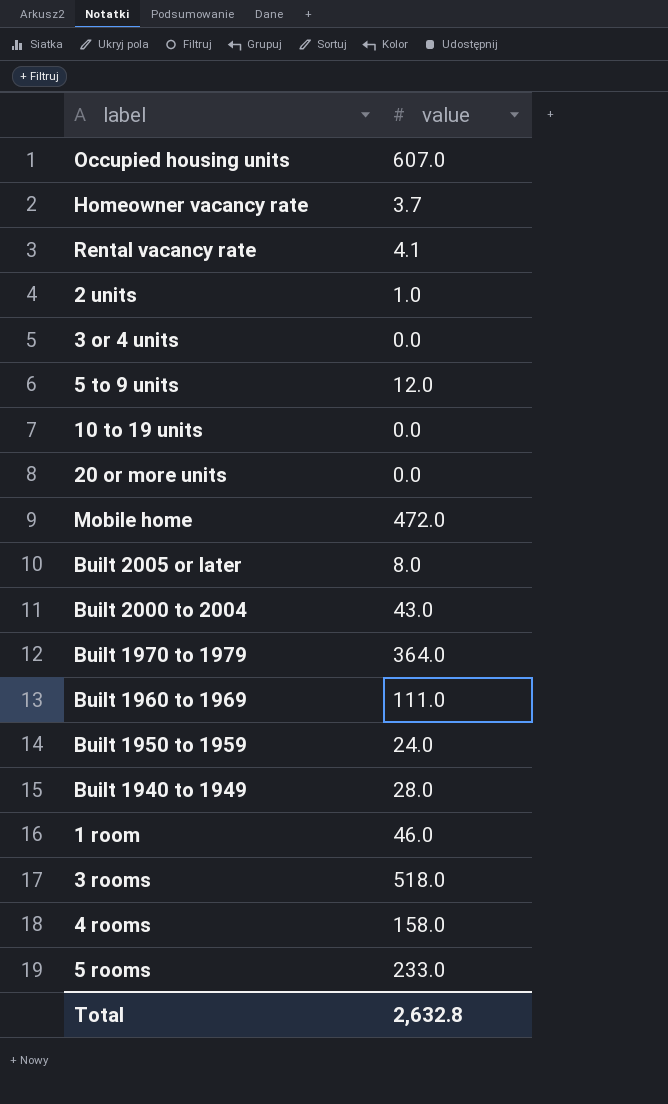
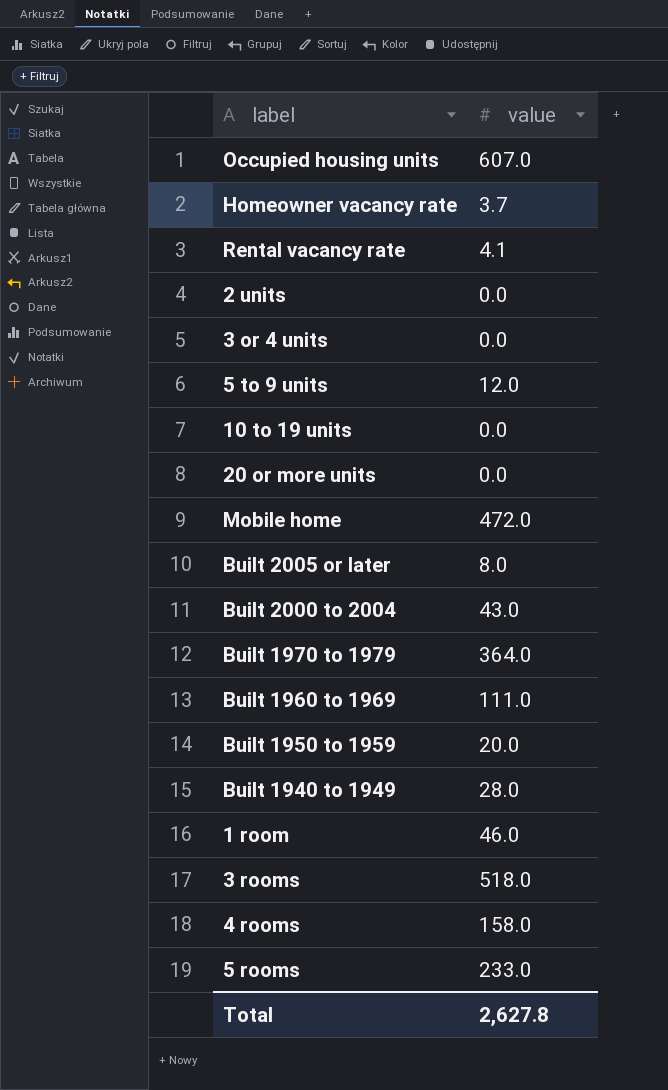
2 units | value: 1.0 -> 0.0
Built 1950 to 1959 | value: 24.0 -> 20.0
Total | value: 2,632.8 -> 2,627.8

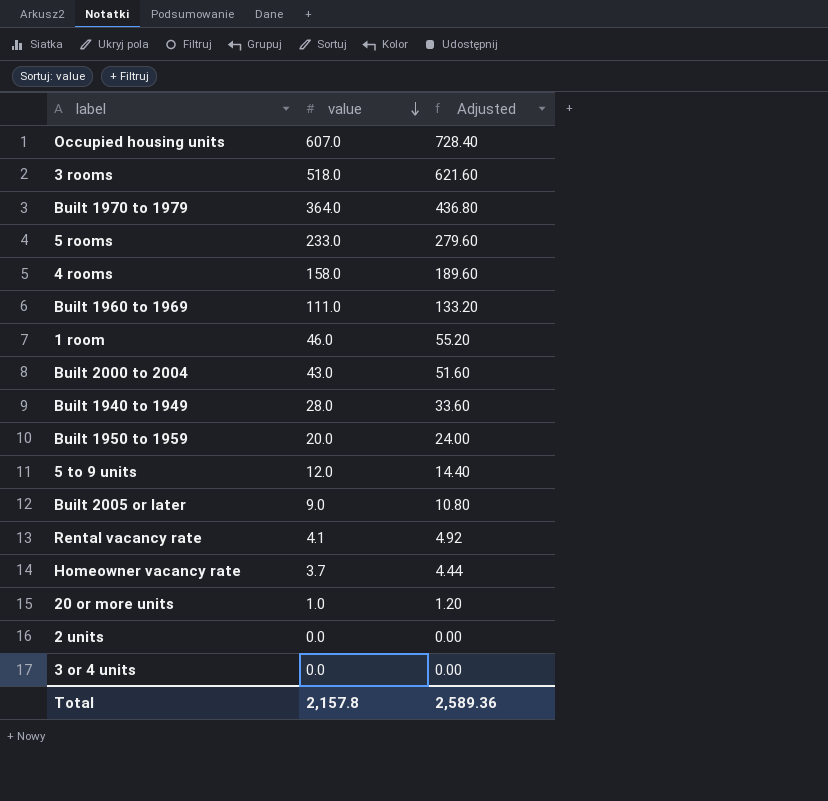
row order: none -> value descending
column Adjusted | formula: none -> [value] * 1.2
row 10 to 19 units: 0.0 -> none
row Mobile home: 472.0 -> none
Built 2005 or later | value: 8.0 -> 9.0
20 or more units | value: 0.0 -> 1.0
Total | value: 2,627.8 -> 2,157.8

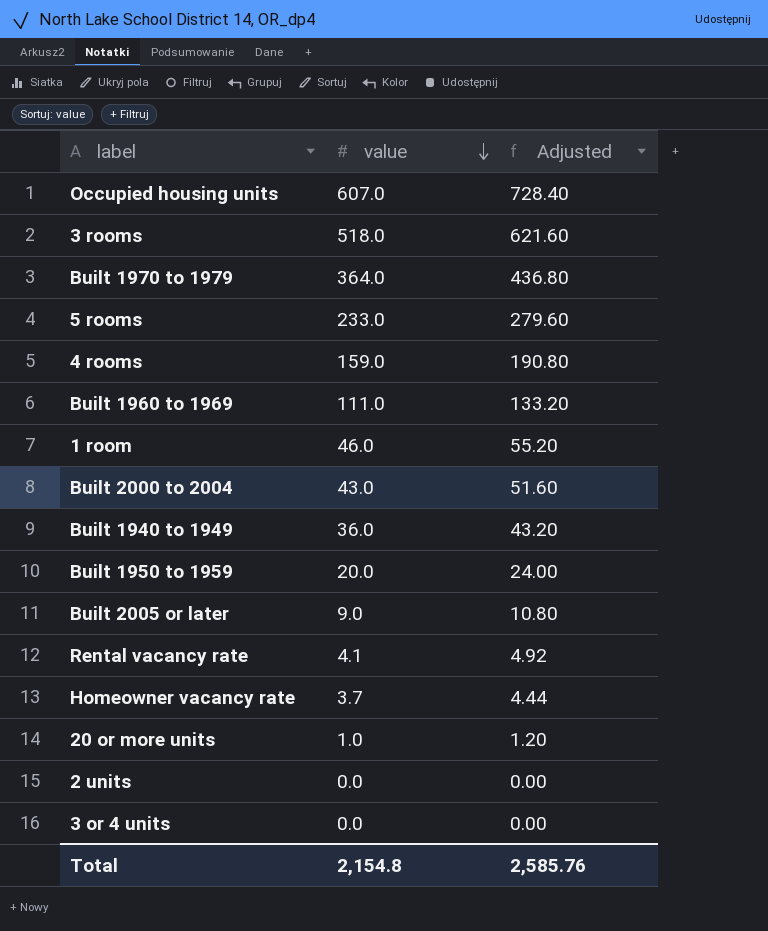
row 5 to 9 units: 12.0 | 14.40 -> none
4 rooms | value: 158.0 -> 159.0
4 rooms | Adjusted: 189.60 -> 190.80
Built 1940 to 1949 | value: 28.0 -> 36.0
Built 1940 to 1949 | Adjusted: 33.60 -> 43.20
Total | value: 2,157.8 -> 2,154.8
Total | Adjusted: 2,589.36 -> 2,585.76

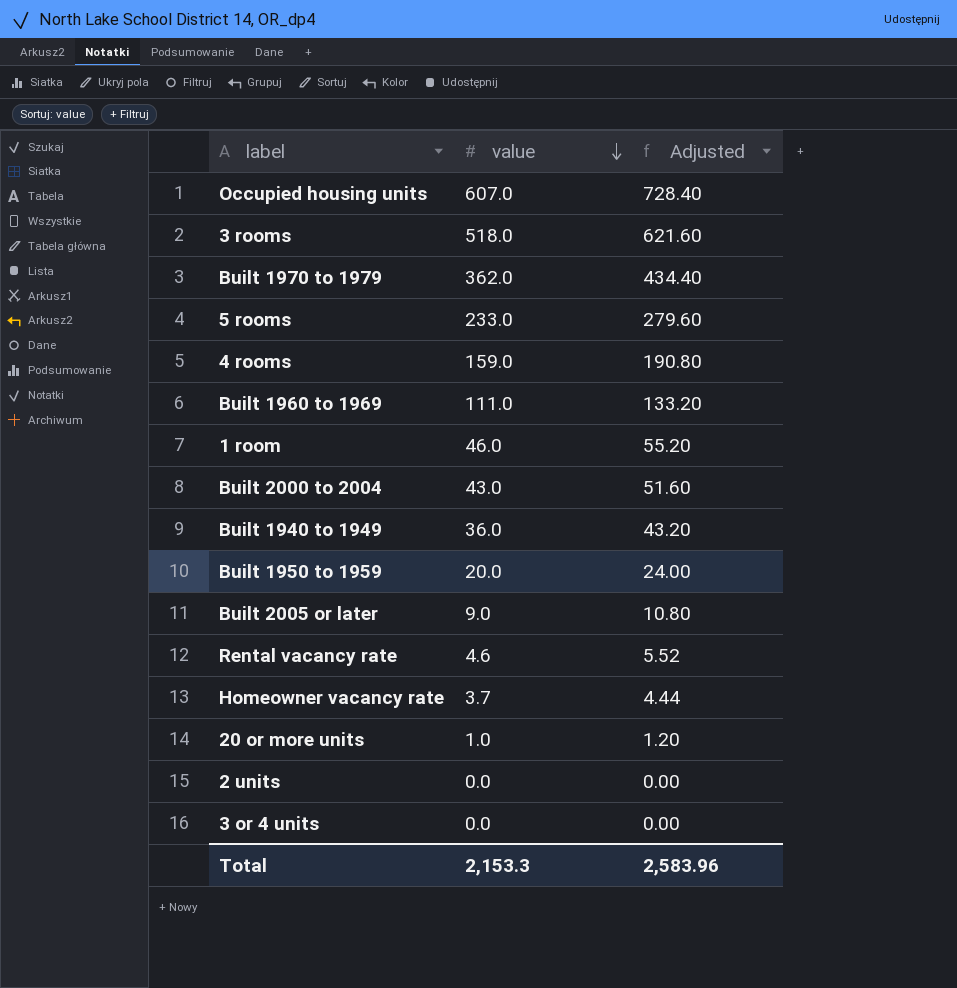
Built 1970 to 1979 | value: 364.0 -> 362.0
Built 1970 to 1979 | Adjusted: 436.80 -> 434.40
Rental vacancy rate | value: 4.1 -> 4.6
Rental vacancy rate | Adjusted: 4.92 -> 5.52
Total | value: 2,154.8 -> 2,153.3
Total | Adjusted: 2,585.76 -> 2,583.96

